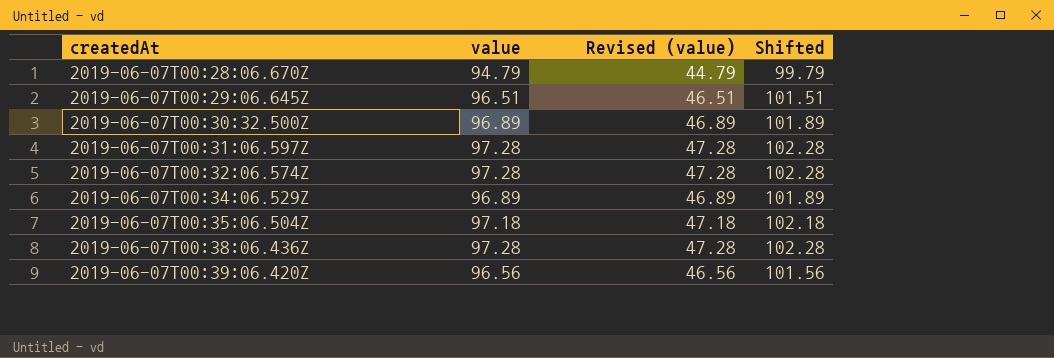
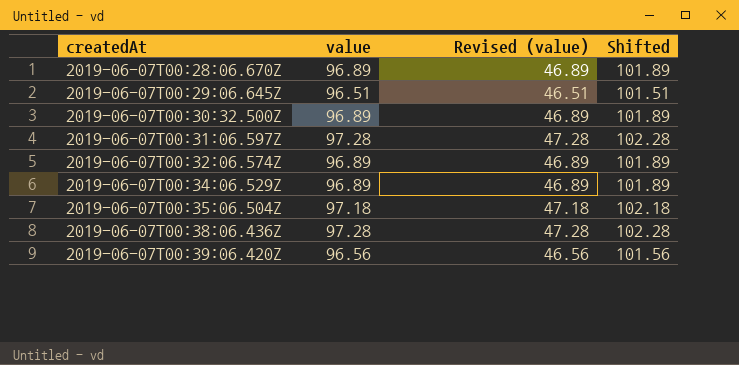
2019-06-07T00:28:06.670Z | value: 94.79 -> 96.89
2019-06-07T00:28:06.670Z | Revised (value): 44.79 -> 46.89
2019-06-07T00:28:06.670Z | Shifted: 99.79 -> 101.89
2019-06-07T00:32:06.574Z | value: 97.28 -> 96.89
2019-06-07T00:32:06.574Z | Revised (value): 47.28 -> 46.89
2019-06-07T00:32:06.574Z | Shifted: 102.28 -> 101.89

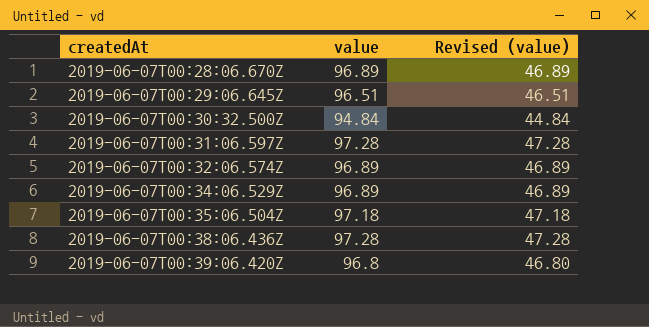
column Shifted | formula: [value] + 5 -> none
2019-06-07T00:30:32.500Z | value: 96.89 -> 94.84
2019-06-07T00:30:32.500Z | Revised (value): 46.89 -> 44.84
2019-06-07T00:39:06.420Z | value: 96.56 -> 96.8
2019-06-07T00:39:06.420Z | Revised (value): 46.56 -> 46.80

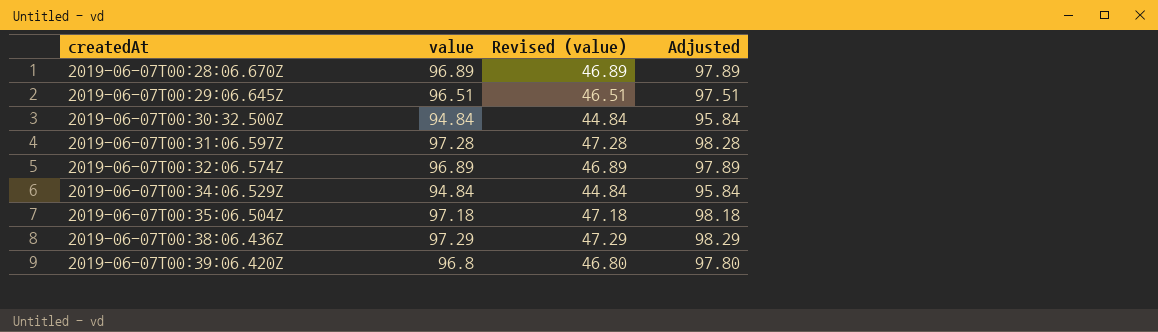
column Adjusted | formula: none -> [value] + 1
2019-06-07T00:34:06.529Z | value: 96.89 -> 94.84
2019-06-07T00:34:06.529Z | Revised (value): 46.89 -> 44.84
2019-06-07T00:38:06.436Z | value: 97.28 -> 97.29
2019-06-07T00:38:06.436Z | Revised (value): 47.28 -> 47.29

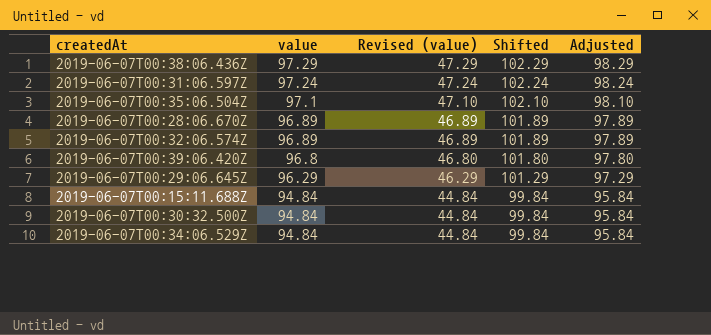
row order: createdAt ascending -> value descending
column Shifted | formula: none -> [value] + 5
2019-06-07T00:31:06.597Z | value: 97.28 -> 97.24
2019-06-07T00:31:06.597Z | Revised (value): 47.28 -> 47.24
2019-06-07T00:31:06.597Z | Adjusted: 98.28 -> 98.24
2019-06-07T00:35:06.504Z | value: 97.18 -> 97.1
2019-06-07T00:35:06.504Z | Revised (value): 47.18 -> 47.10
2019-06-07T00:35:06.504Z | Adjusted: 98.18 -> 98.10
2019-06-07T00:29:06.645Z | value: 96.51 -> 96.29
2019-06-07T00:29:06.645Z | Revised (value): 46.51 -> 46.29
2019-06-07T00:29:06.645Z | Adjusted: 97.51 -> 97.29
row 2019-06-07T00:15:11.688Z: none -> 94.84 | 44.84 | 99.84 | 95.84

